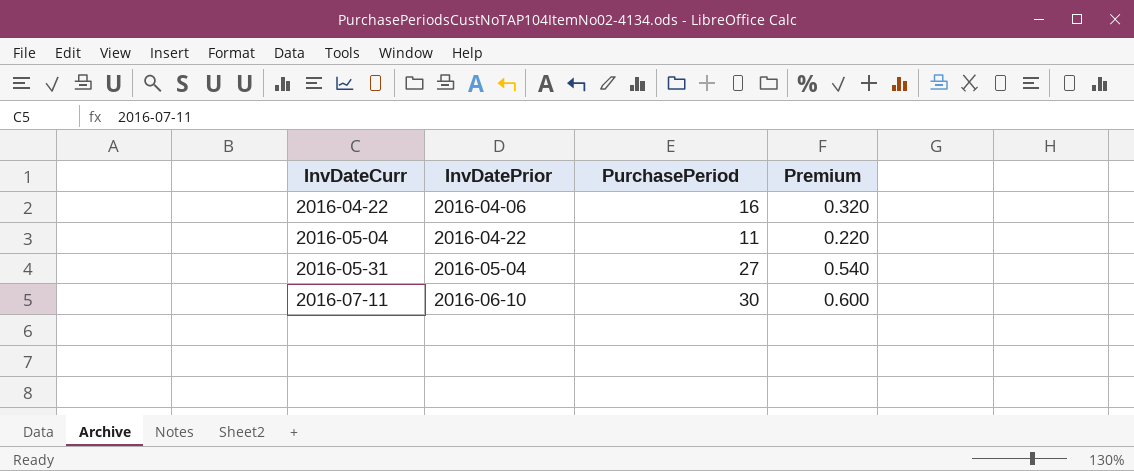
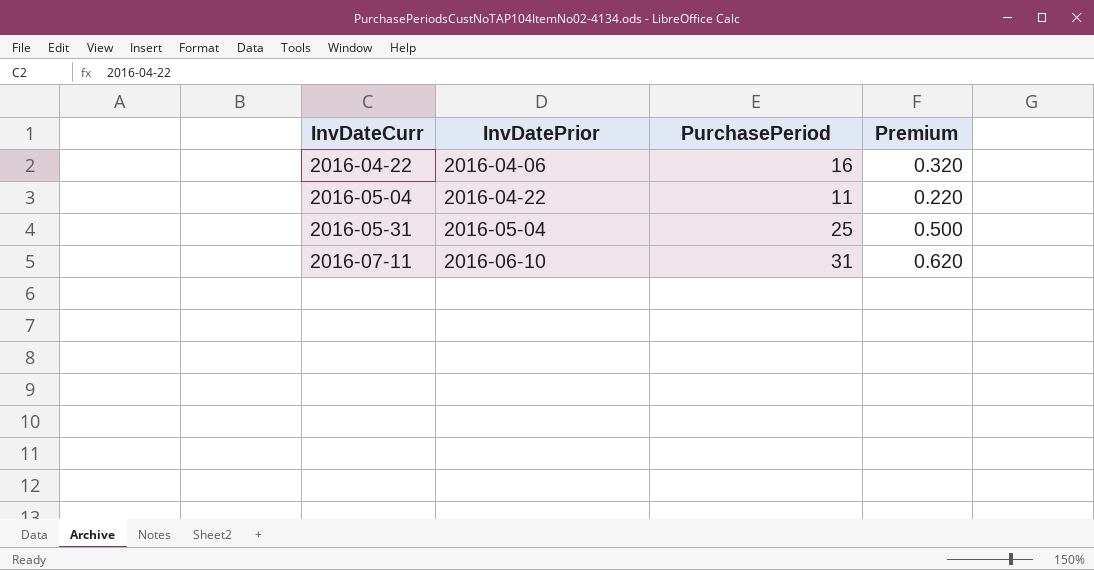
2016-05-31 | PurchasePeriod: 27 -> 25
2016-05-31 | Premium: 0.540 -> 0.500
2016-07-11 | PurchasePeriod: 30 -> 31
2016-07-11 | Premium: 0.600 -> 0.620

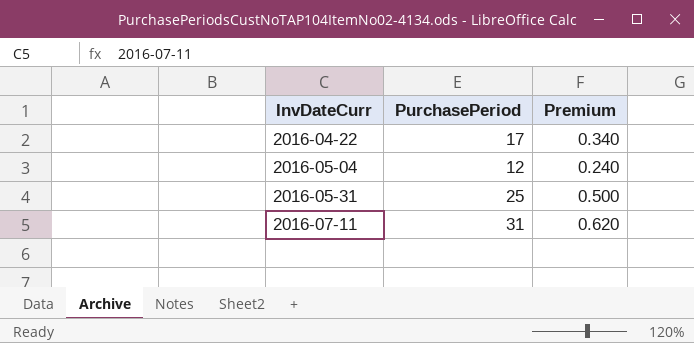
column InvDatePrior | position: 2 -> none
2016-04-22 | PurchasePeriod: 16 -> 17
2016-04-22 | Premium: 0.320 -> 0.340
2016-05-04 | PurchasePeriod: 11 -> 12
2016-05-04 | Premium: 0.220 -> 0.240

